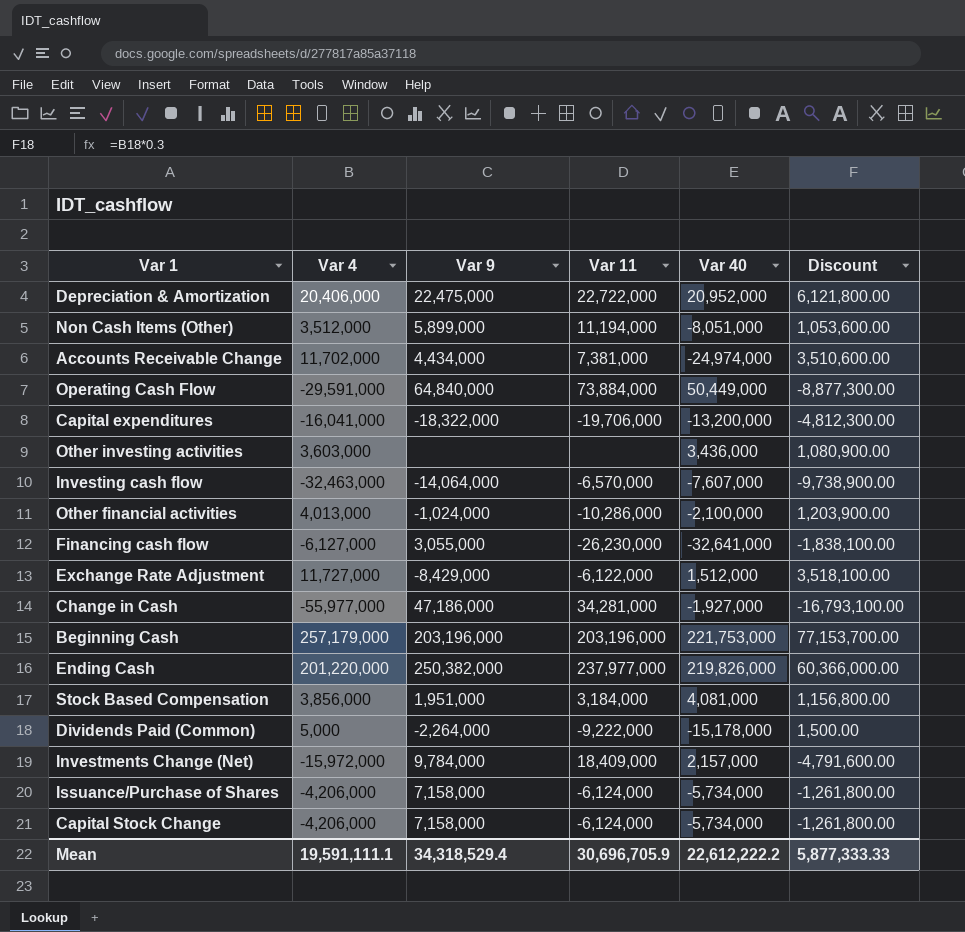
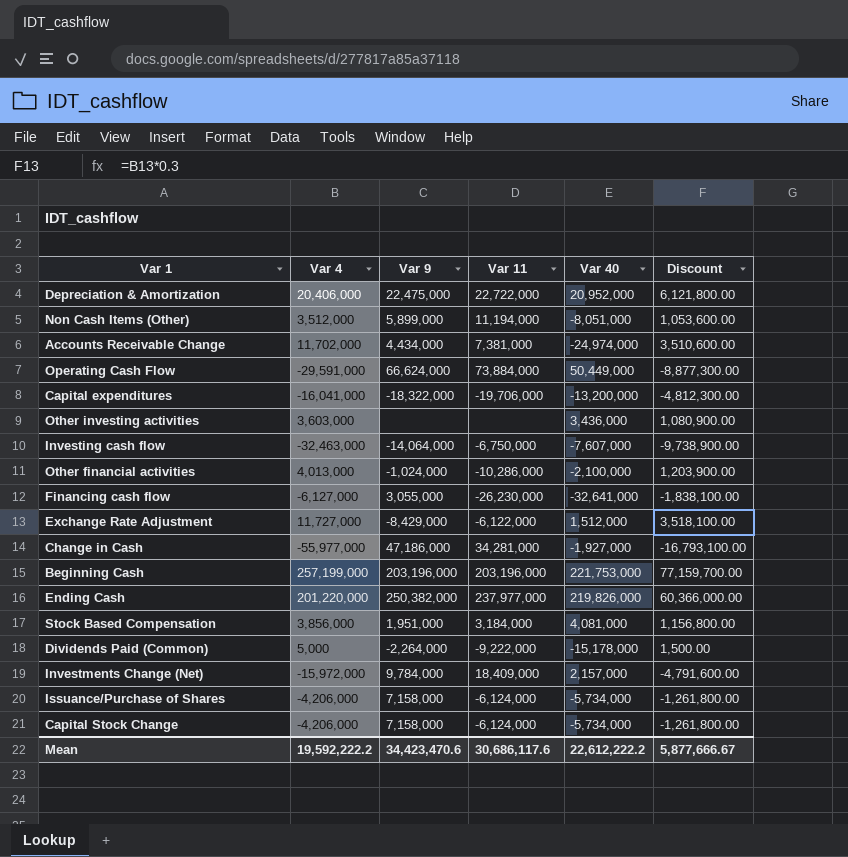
Operating Cash Flow | Var 9: 64,840,000 -> 66,624,000
Investing cash flow | Var 11: -6,570,000 -> -6,750,000
Beginning Cash | Var 4: 257,179,000 -> 257,199,000
Beginning Cash | Discount: 77,153,700.00 -> 77,159,700.00
Mean | Var 4: 19,591,111.1 -> 19,592,222.2
Mean | Var 9: 34,318,529.4 -> 34,423,470.6
Mean | Var 11: 30,696,705.9 -> 30,686,117.6
Mean | Discount: 5,877,333.33 -> 5,877,666.67

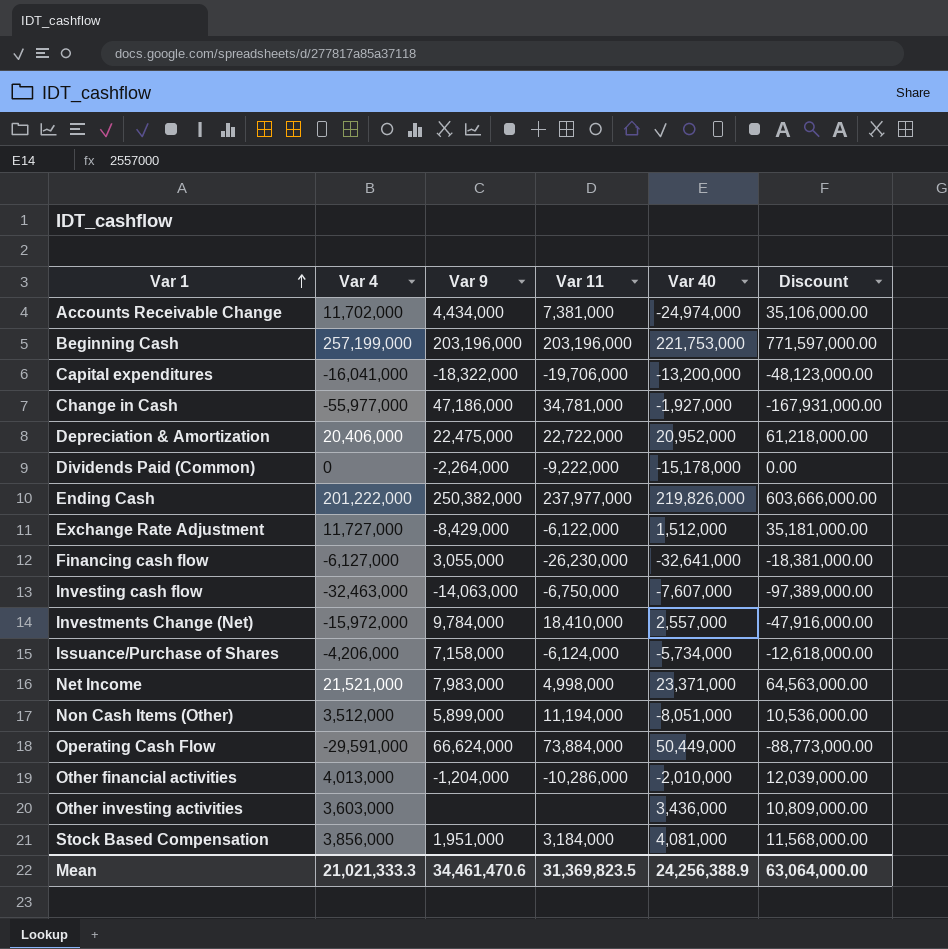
row order: none -> Var 1 ascending
column Discount | formula: [Var 4] * 0.3 -> [Var 4] * 3
row Capital Stock Change: -4,206,000 | 7,158,000 | -6,124,000 | -5,734,000 | -1,261,800.00 -> none
Change in Cash | Var 11: 34,281,000 -> 34,781,000
Dividends Paid (Common) | Var 4: 5,000 -> 0
Ending Cash | Var 4: 201,220,000 -> 201,222,000
Investing cash flow | Var 9: -14,064,000 -> -14,063,000
Investments Change (Net) | Var 11: 18,409,000 -> 18,410,000
Investments Change (Net) | Var 40: 2,157,000 -> 2,557,000
row Net Income: none -> 21,521,000 | 7,983,000 | 4,998,000 | 23,371,000 | 64,563,000.00
Other financial activities | Var 9: -1,024,000 -> -1,204,000
Other financial activities | Var 40: -2,100,000 -> -2,010,000
Mean | Var 4: 19,592,222.2 -> 21,021,333.3
Mean | Var 9: 34,423,470.6 -> 34,461,470.6
Mean | Var 11: 30,686,117.6 -> 31,369,823.5
Mean | Var 40: 22,612,222.2 -> 24,256,388.9
Mean | Discount: 5,877,666.67 -> 63,064,000.00

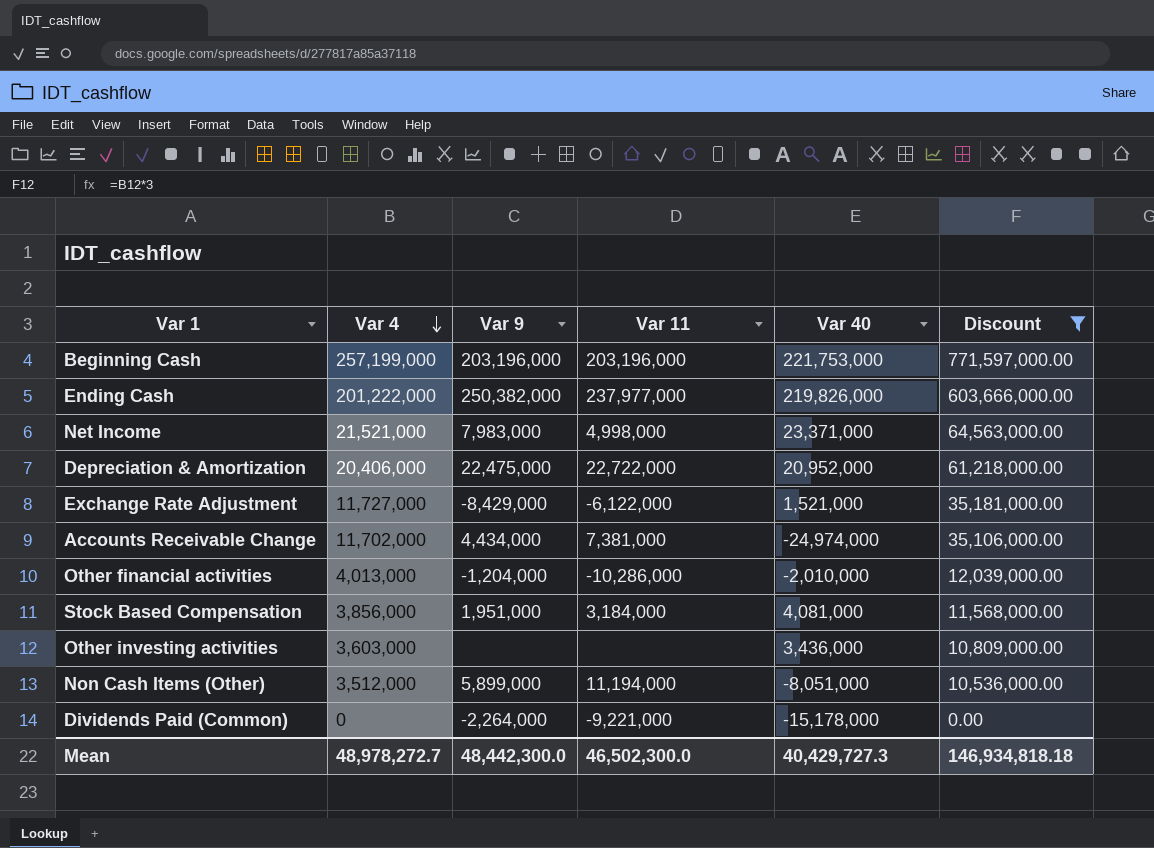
filter: none -> Discount >= 0.00
row order: Var 1 ascending -> Var 4 descending
Exchange Rate Adjustment | Var 40: 1,512,000 -> 1,521,000
Dividends Paid (Common) | Var 11: -9,222,000 -> -9,221,000
Mean | Var 4: 21,021,333.3 -> 48,978,272.7
Mean | Var 9: 34,461,470.6 -> 48,442,300.0
Mean | Var 11: 31,369,823.5 -> 46,502,300.0
Mean | Var 40: 24,256,388.9 -> 40,429,727.3
Mean | Discount: 63,064,000.00 -> 146,934,818.18

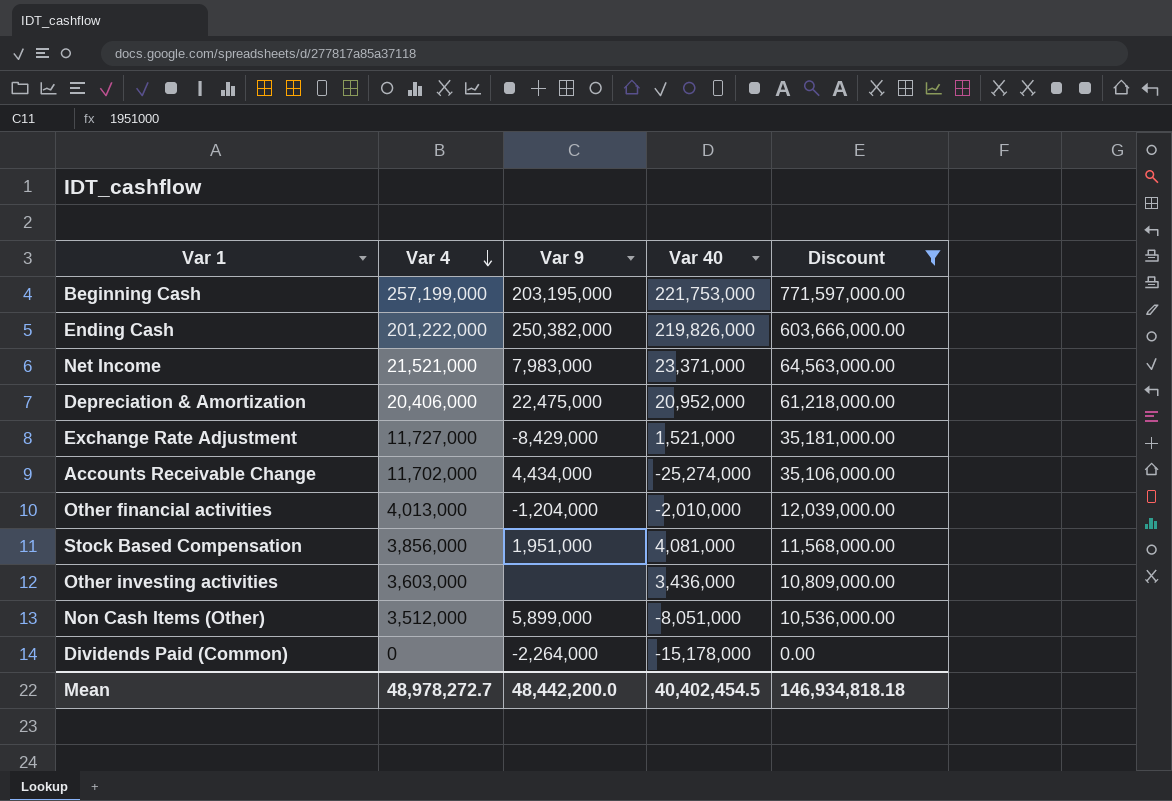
column Var 11 | position: 4 -> none
Beginning Cash | Var 9: 203,196,000 -> 203,195,000
Accounts Receivable Change | Var 40: -24,974,000 -> -25,274,000
Mean | Var 9: 48,442,300.0 -> 48,442,200.0
Mean | Var 40: 40,429,727.3 -> 40,402,454.5

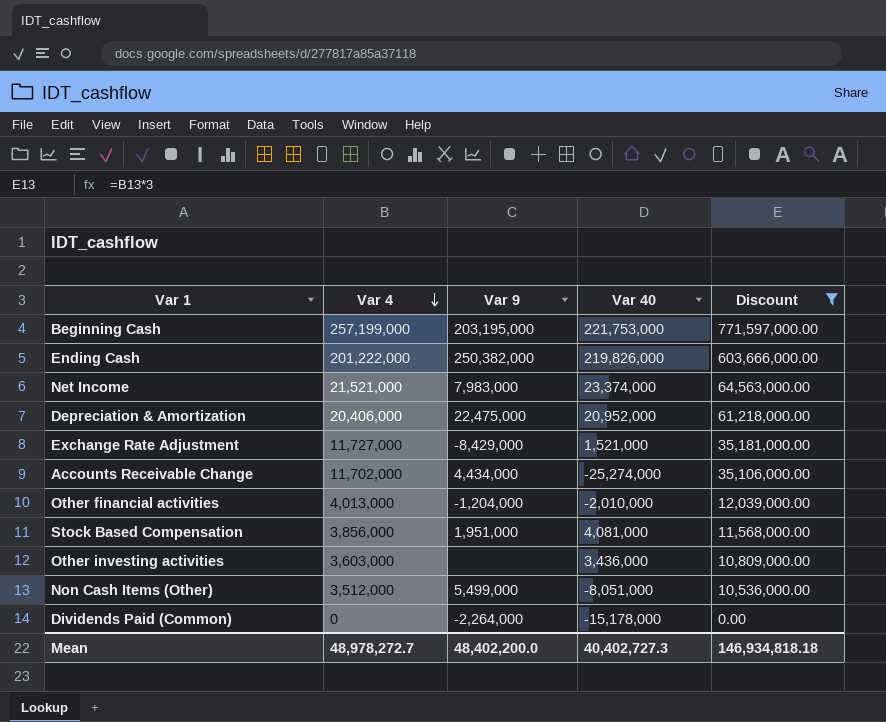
Net Income | Var 40: 23,371,000 -> 23,374,000
Non Cash Items (Other) | Var 9: 5,899,000 -> 5,499,000
Mean | Var 9: 48,442,200.0 -> 48,402,200.0
Mean | Var 40: 40,402,454.5 -> 40,402,727.3

